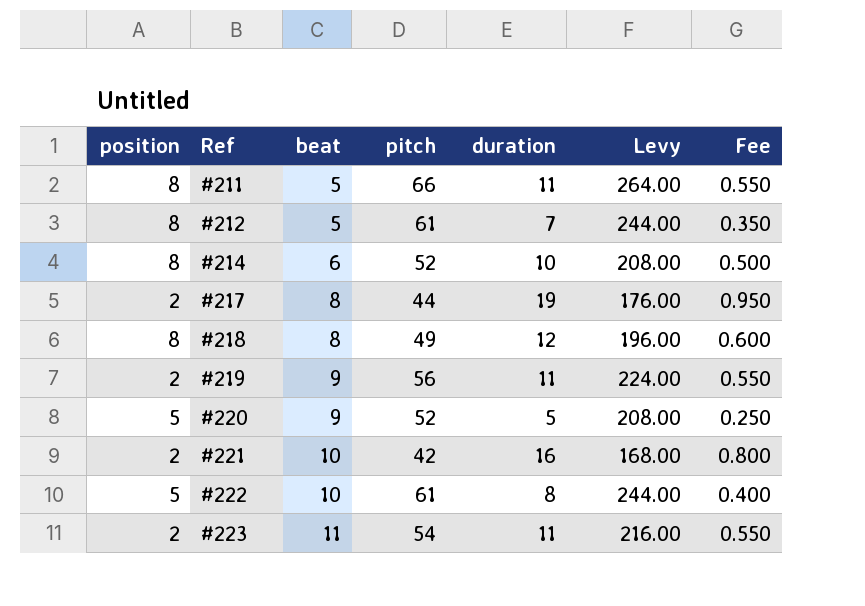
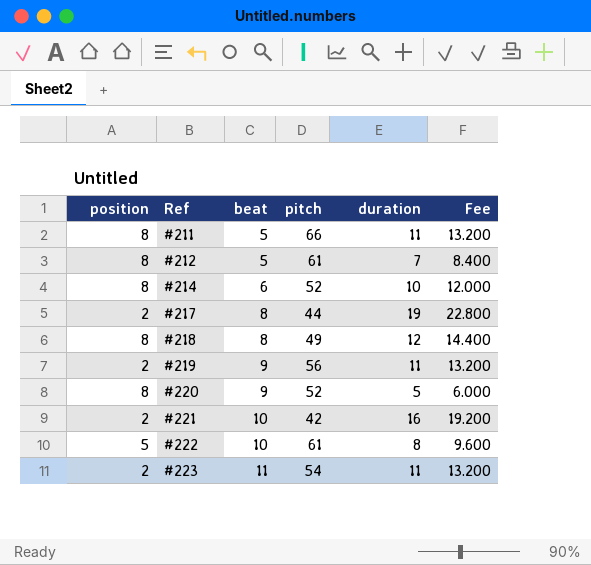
column Levy | formula: [pitch] * 4 -> none
column Fee | formula: [duration] * 0.05 -> [duration] * 1.2
#220 | position: 5 -> 8

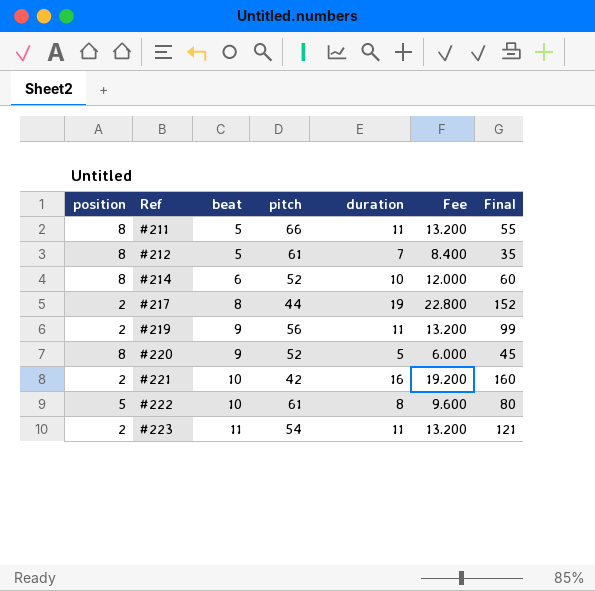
column Final | formula: none -> [beat] * [duration]
row #218: 8 | 8 | 49 | 12 | 14.400 -> none

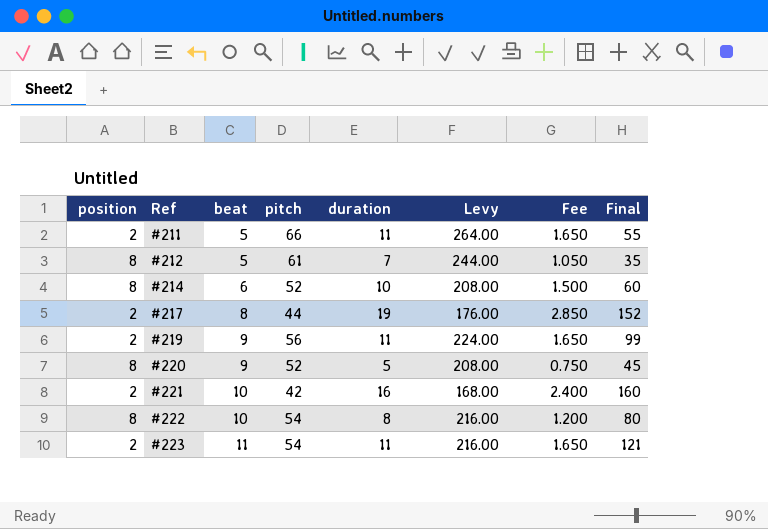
column Levy | formula: none -> [pitch] * 4
column Fee | formula: [duration] * 1.2 -> [duration] * 0.15
#211 | position: 8 -> 2
#222 | position: 5 -> 8
#222 | pitch: 61 -> 54

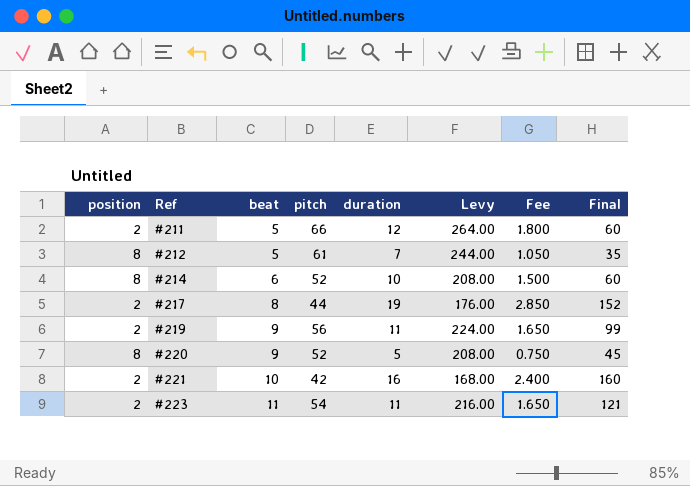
row #222: 8 | 10 | 54 | 8 | 216.00 | 1.200 | 80 -> none
#211 | duration: 11 -> 12
#211 | Fee: 1.650 -> 1.800
#211 | Final: 55 -> 60

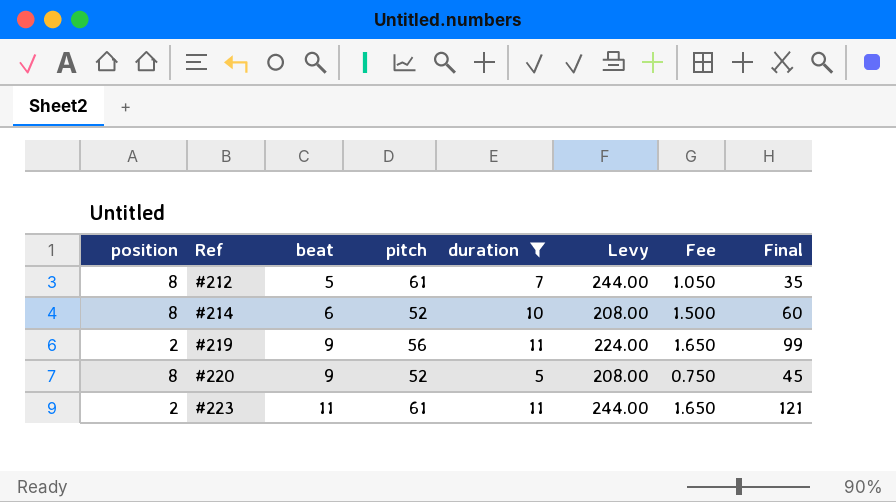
filter: none -> duration <= 11
#223 | pitch: 54 -> 61
#223 | Levy: 216.00 -> 244.00

